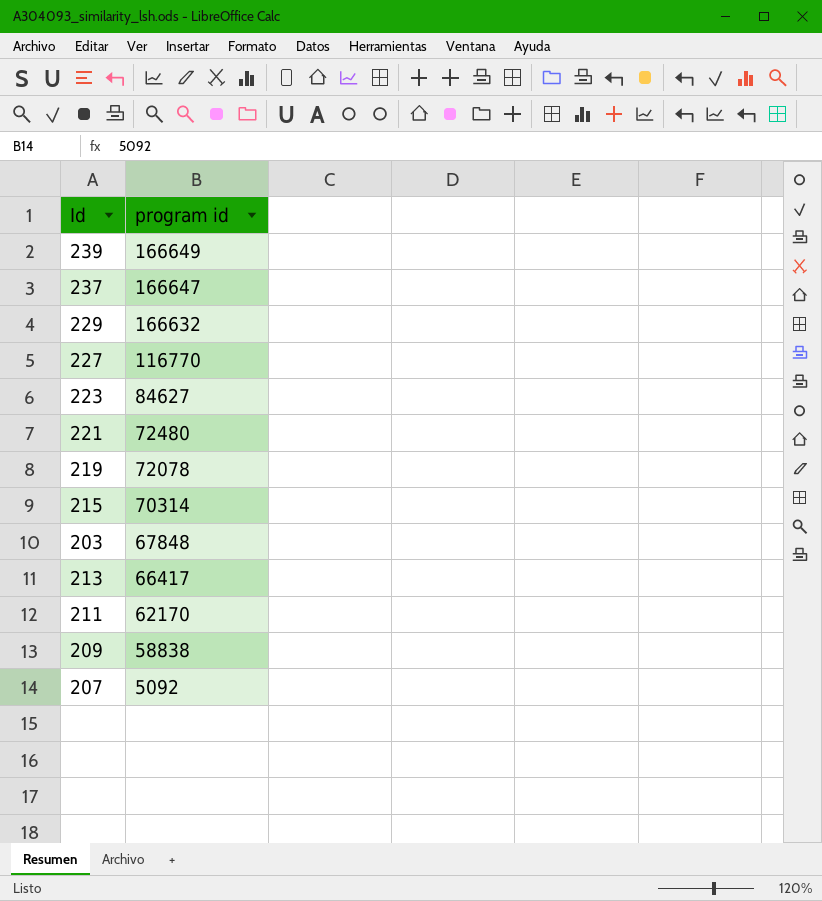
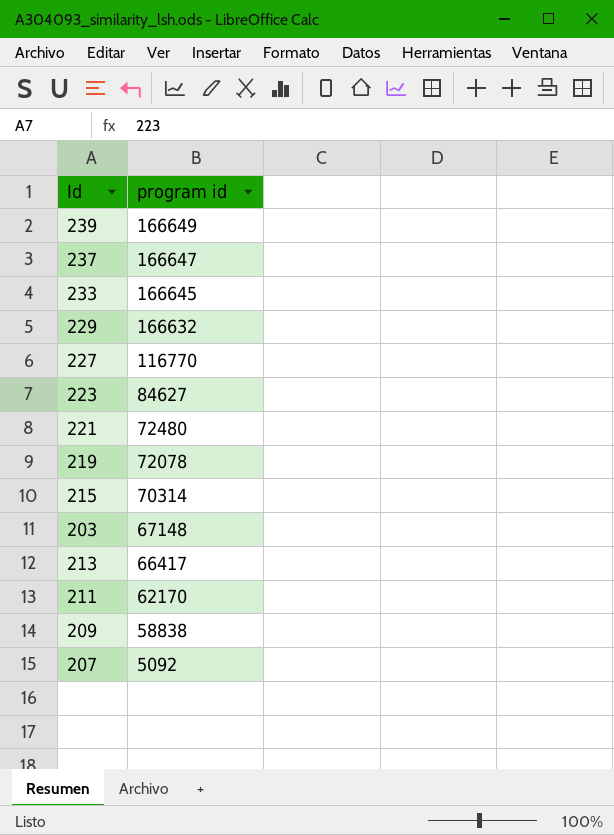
row 233: none -> 166645
203 | program id: 67848 -> 67148

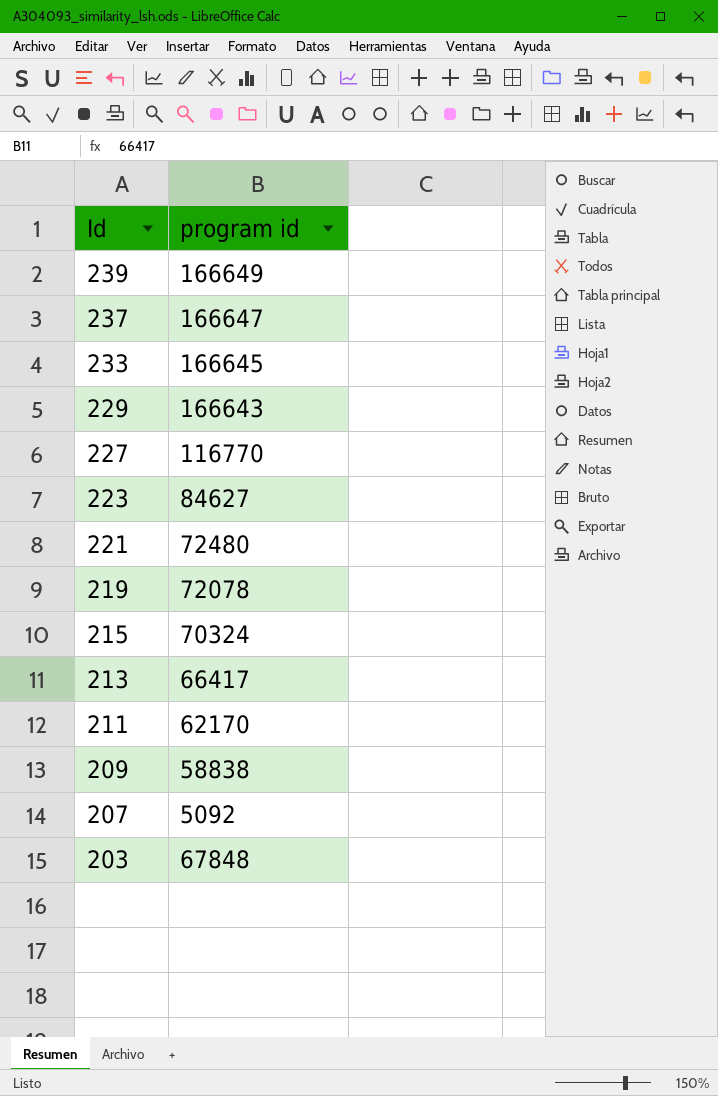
row order: program id descending -> Id descending
229 | program id: 166632 -> 166643
215 | program id: 70314 -> 70324
203 | program id: 67148 -> 67848

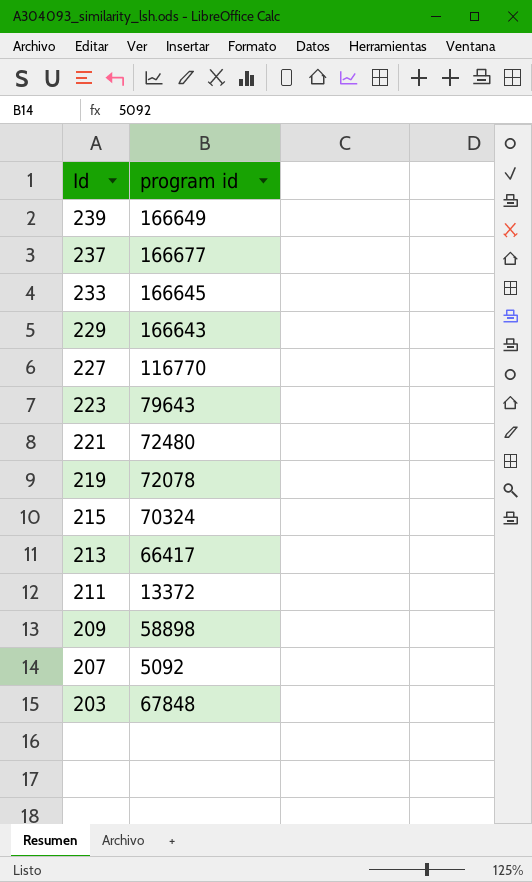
237 | program id: 166647 -> 166677
223 | program id: 84627 -> 79643
211 | program id: 62170 -> 13372
209 | program id: 58838 -> 58898

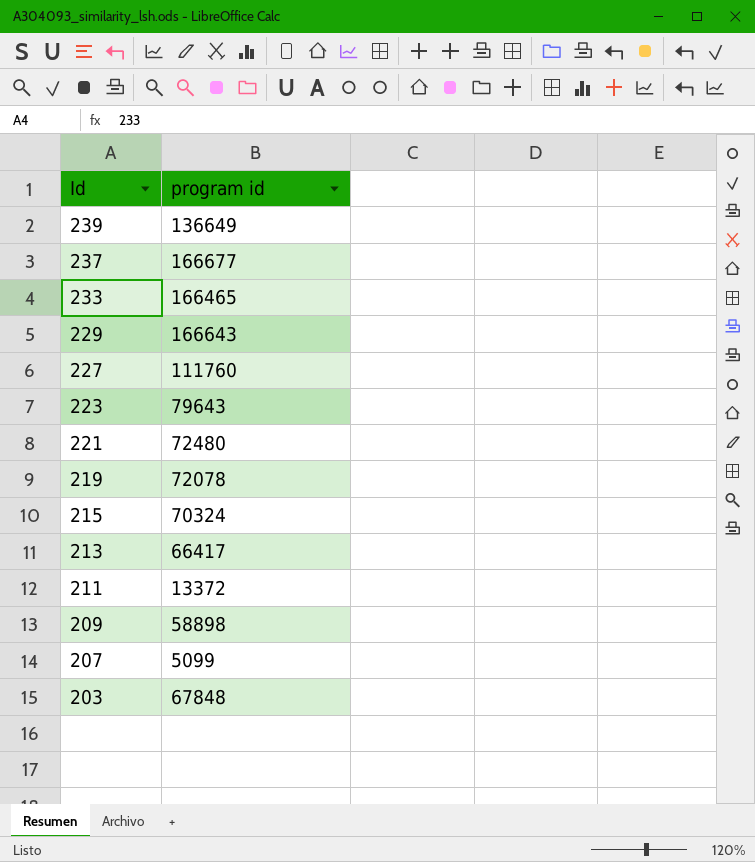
239 | program id: 166649 -> 136649
233 | program id: 166645 -> 166465
227 | program id: 116770 -> 111760
207 | program id: 5092 -> 5099

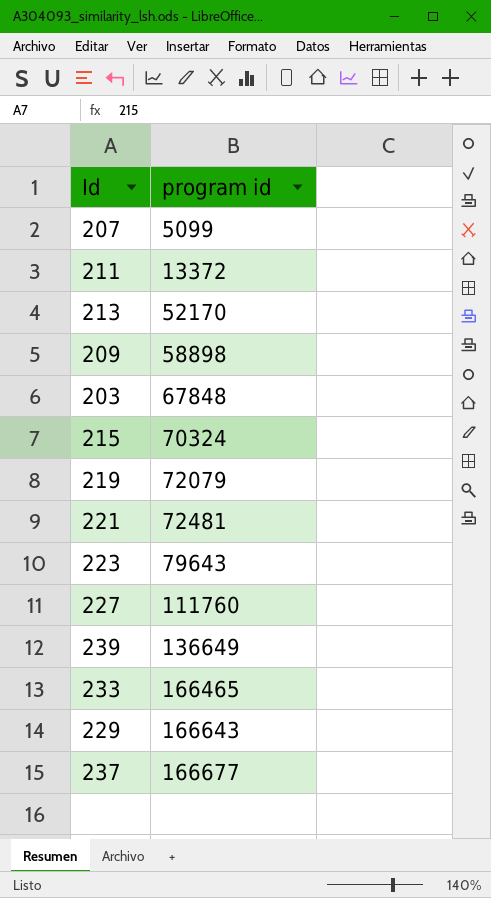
row order: Id descending -> program id ascending
213 | program id: 66417 -> 52170
219 | program id: 72078 -> 72079
221 | program id: 72480 -> 72481

